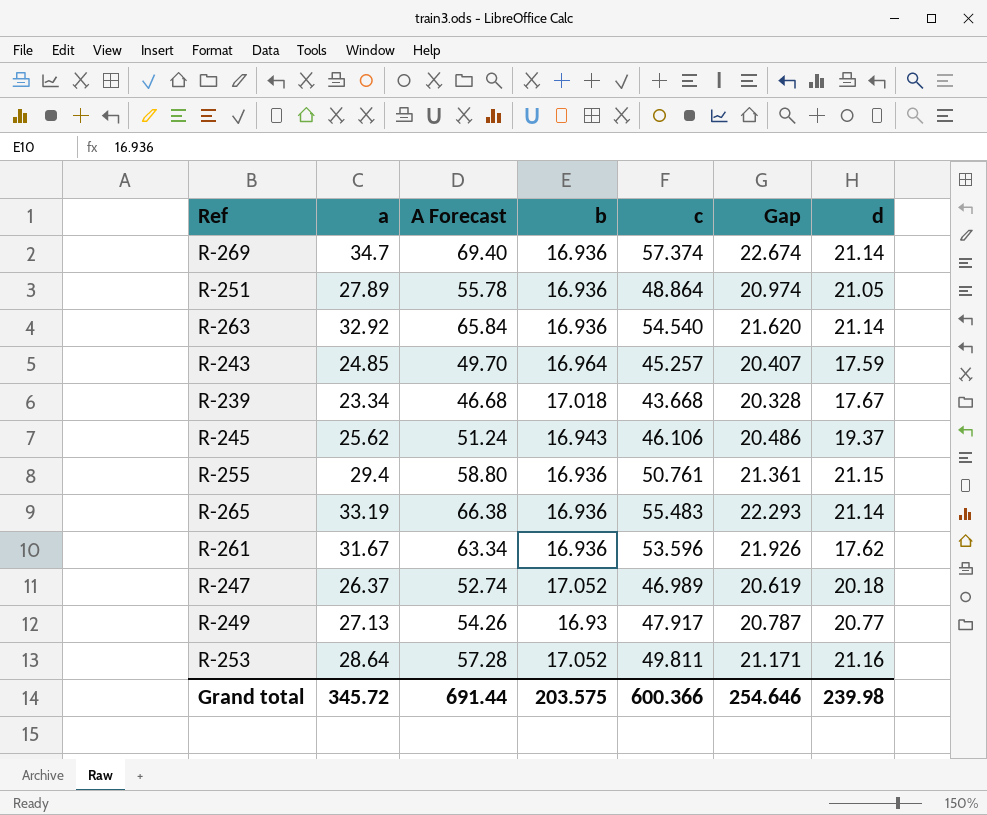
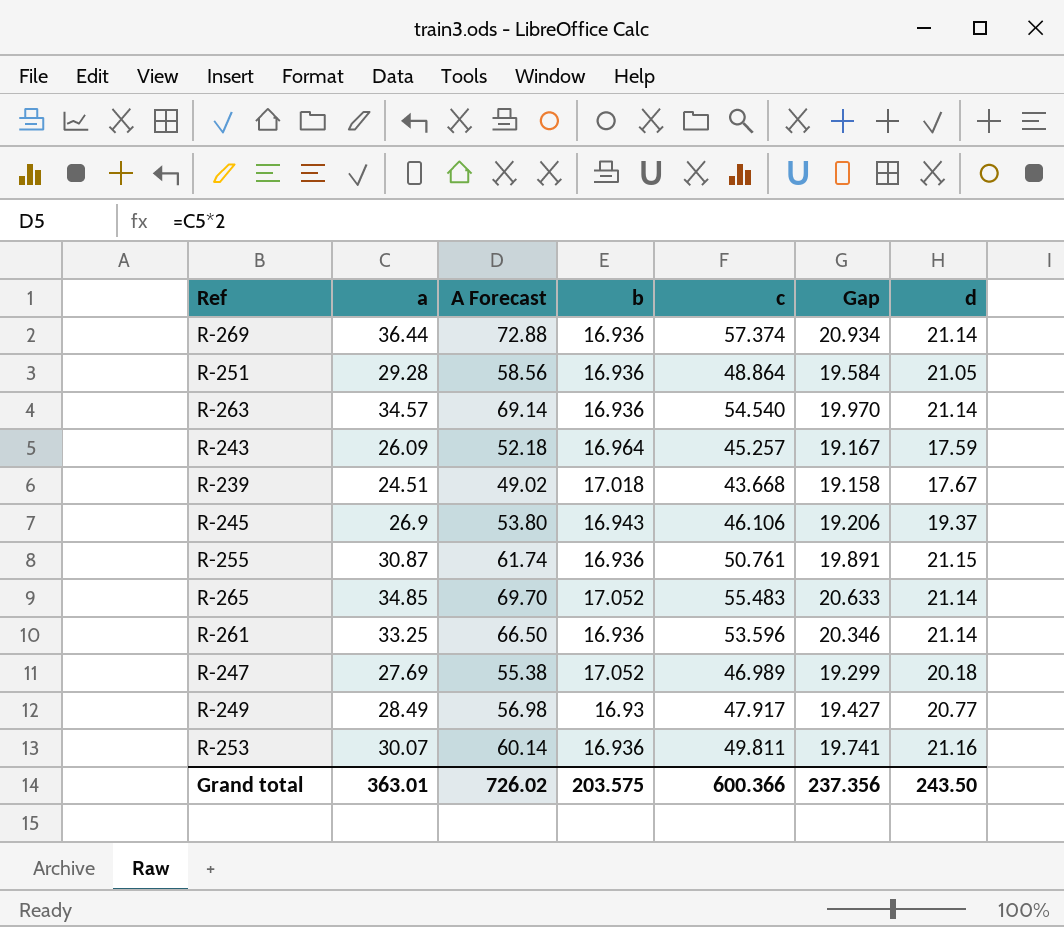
R-269 | a: 34.7 -> 36.44
R-269 | A Forecast: 69.40 -> 72.88
R-269 | Gap: 22.674 -> 20.934
R-251 | a: 27.89 -> 29.28
R-251 | A Forecast: 55.78 -> 58.56
R-251 | Gap: 20.974 -> 19.584
R-263 | a: 32.92 -> 34.57
R-263 | A Forecast: 65.84 -> 69.14
R-263 | Gap: 21.620 -> 19.970
R-243 | a: 24.85 -> 26.09
R-243 | A Forecast: 49.70 -> 52.18
R-243 | Gap: 20.407 -> 19.167
R-239 | a: 23.34 -> 24.51
R-239 | A Forecast: 46.68 -> 49.02
R-239 | Gap: 20.328 -> 19.158
R-245 | a: 25.62 -> 26.9
R-245 | A Forecast: 51.24 -> 53.80
R-245 | Gap: 20.486 -> 19.206
R-255 | a: 29.4 -> 30.87
R-255 | A Forecast: 58.80 -> 61.74
R-255 | Gap: 21.361 -> 19.891
R-265 | a: 33.19 -> 34.85
R-265 | A Forecast: 66.38 -> 69.70
R-265 | b: 16.936 -> 17.052
R-265 | Gap: 22.293 -> 20.633
R-261 | a: 31.67 -> 33.25
R-261 | A Forecast: 63.34 -> 66.50
R-261 | Gap: 21.926 -> 20.346
R-261 | d: 17.62 -> 21.14
R-247 | a: 26.37 -> 27.69
R-247 | A Forecast: 52.74 -> 55.38
R-247 | Gap: 20.619 -> 19.299
R-249 | a: 27.13 -> 28.49
R-249 | A Forecast: 54.26 -> 56.98
R-249 | Gap: 20.787 -> 19.427
R-253 | a: 28.64 -> 30.07
R-253 | A Forecast: 57.28 -> 60.14
R-253 | b: 17.052 -> 16.936
R-253 | Gap: 21.171 -> 19.741
Grand total | a: 345.72 -> 363.01
Grand total | A Forecast: 691.44 -> 726.02
Grand total | Gap: 254.646 -> 237.356
Grand total | d: 239.98 -> 243.50

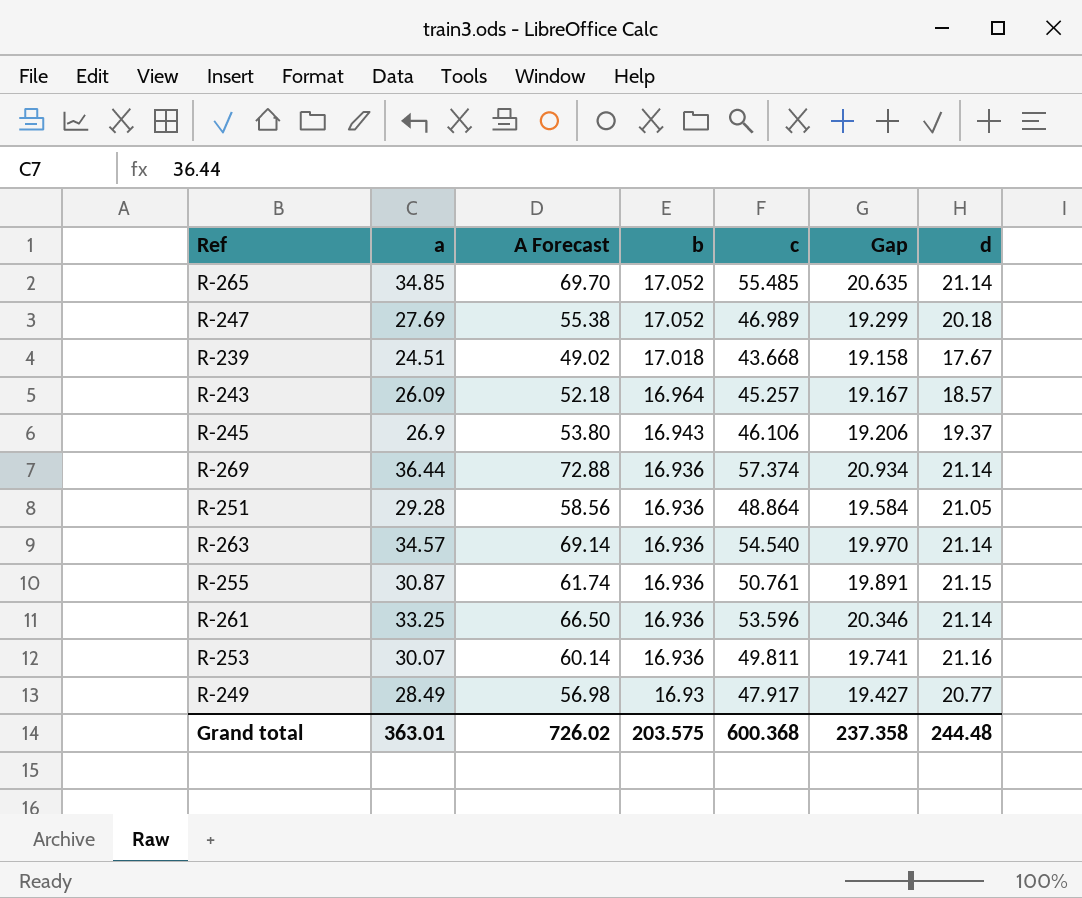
row order: none -> b descending
R-265 | c: 55.483 -> 55.485
R-265 | Gap: 20.633 -> 20.635
R-243 | d: 17.59 -> 18.57
Grand total | c: 600.366 -> 600.368
Grand total | Gap: 237.356 -> 237.358
Grand total | d: 243.50 -> 244.48

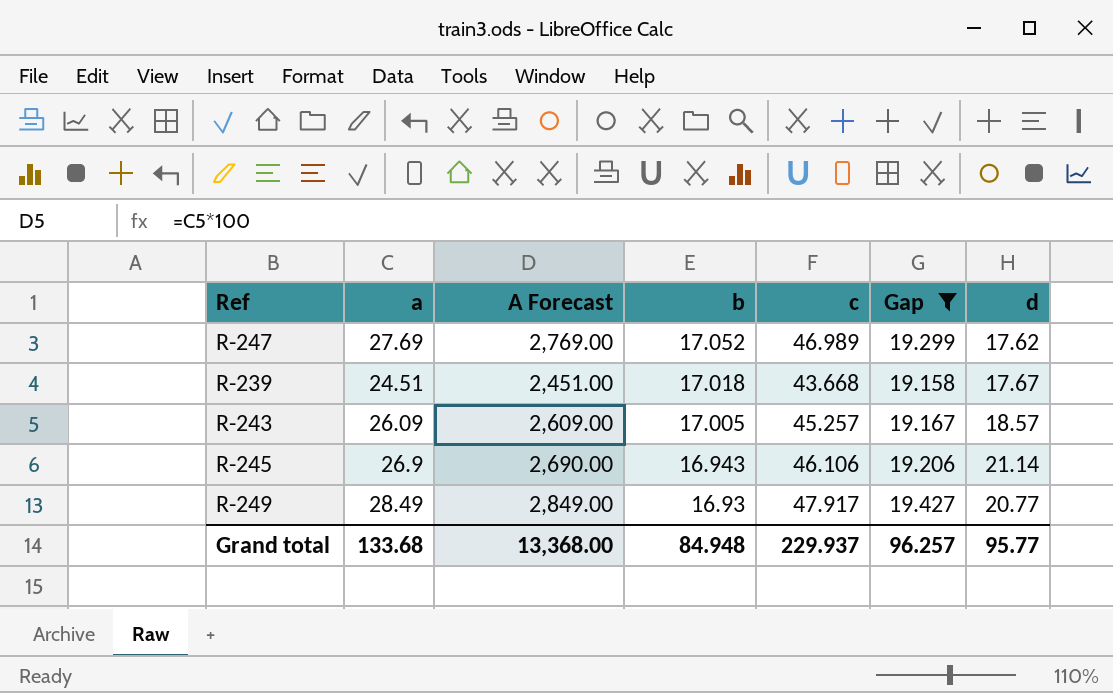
filter: none -> Gap <= 19.427
column A Forecast | formula: [a] * 2 -> [a] * 100
R-247 | d: 20.18 -> 17.62
R-243 | b: 16.964 -> 17.005
R-245 | d: 19.37 -> 21.14
Grand total | a: 363.01 -> 133.68
Grand total | A Forecast: 726.02 -> 13,368.00
Grand total | b: 203.575 -> 84.948
Grand total | c: 600.368 -> 229.937
Grand total | Gap: 237.358 -> 96.257
Grand total | d: 244.48 -> 95.77

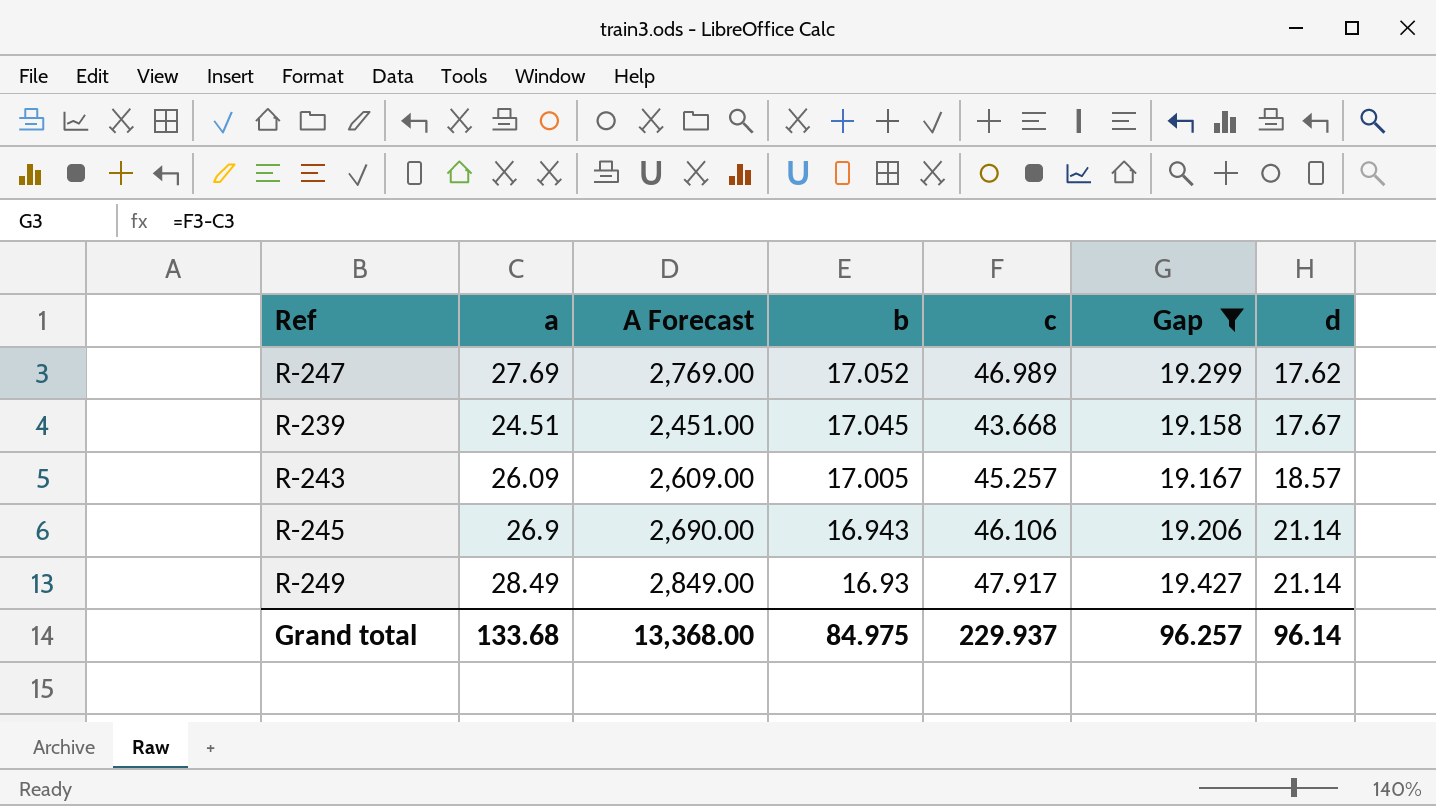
R-239 | b: 17.018 -> 17.045
R-249 | d: 20.77 -> 21.14
Grand total | b: 84.948 -> 84.975
Grand total | d: 95.77 -> 96.14

